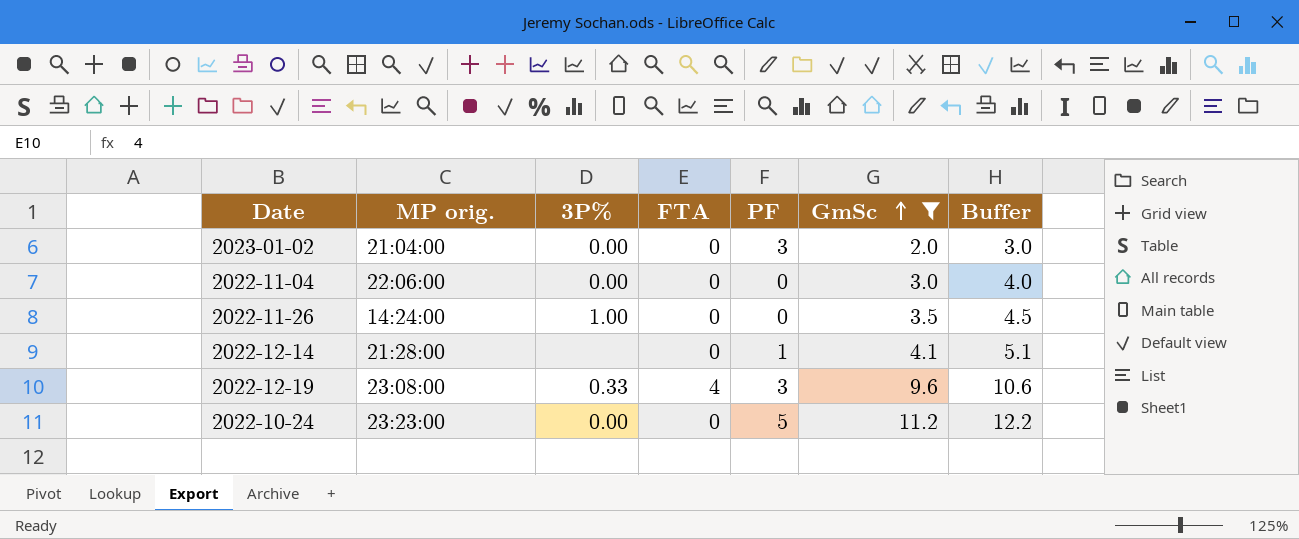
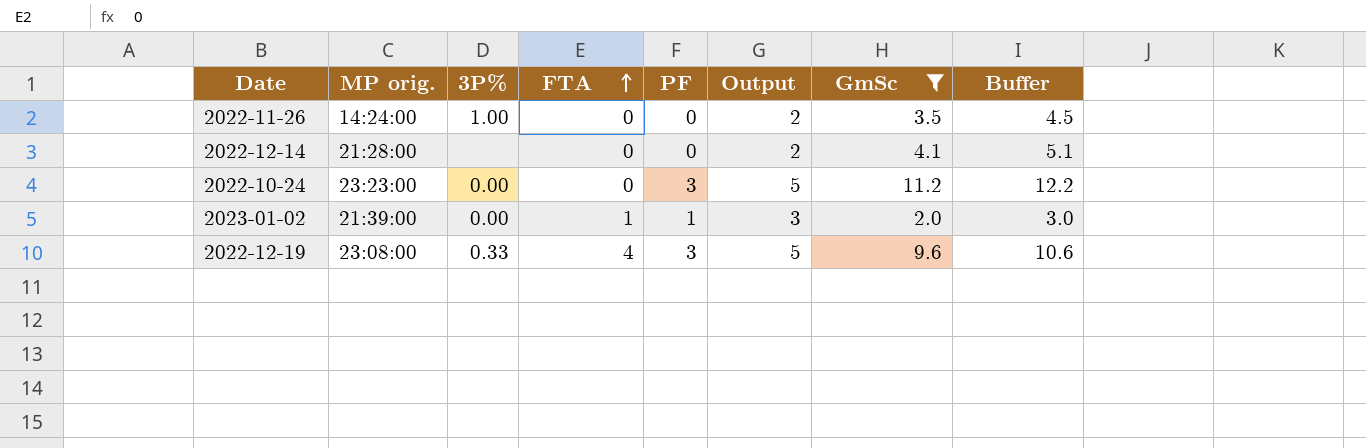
row order: GmSc ascending -> FTA ascending
column Output | formula: none -> [PF] + 2
row 2022-11-04: 22:06:00 | 0.00 | 0 | 0 | 3.0 | 4.0 -> none
2022-12-14 | PF: 1 -> 0
2022-10-24 | PF: 5 -> 3
2023-01-02 | MP orig.: 21:04:00 -> 21:39:00
2023-01-02 | FTA: 0 -> 1
2023-01-02 | PF: 3 -> 1

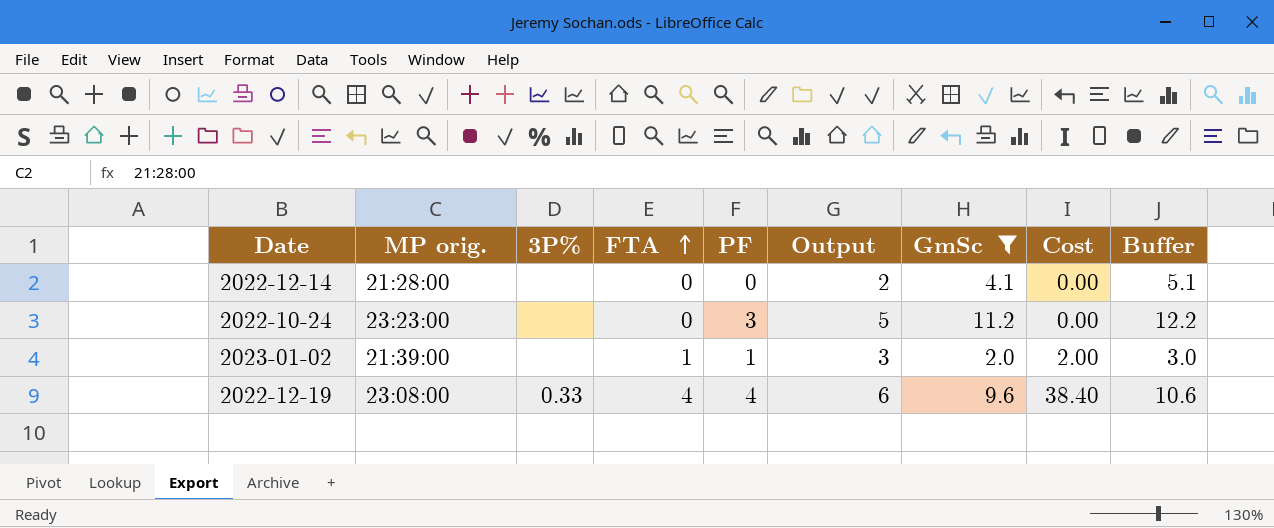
column Cost | formula: none -> [FTA] * [GmSc]
row 2022-11-26: 14:24:00 | 1.00 | 0 | 0 | 2 | 3.5 | 4.5 -> none
2022-10-24 | 3P%: 0.00 -> none
2023-01-02 | 3P%: 0.00 -> none
2022-12-19 | PF: 3 -> 4
2022-12-19 | Output: 5 -> 6

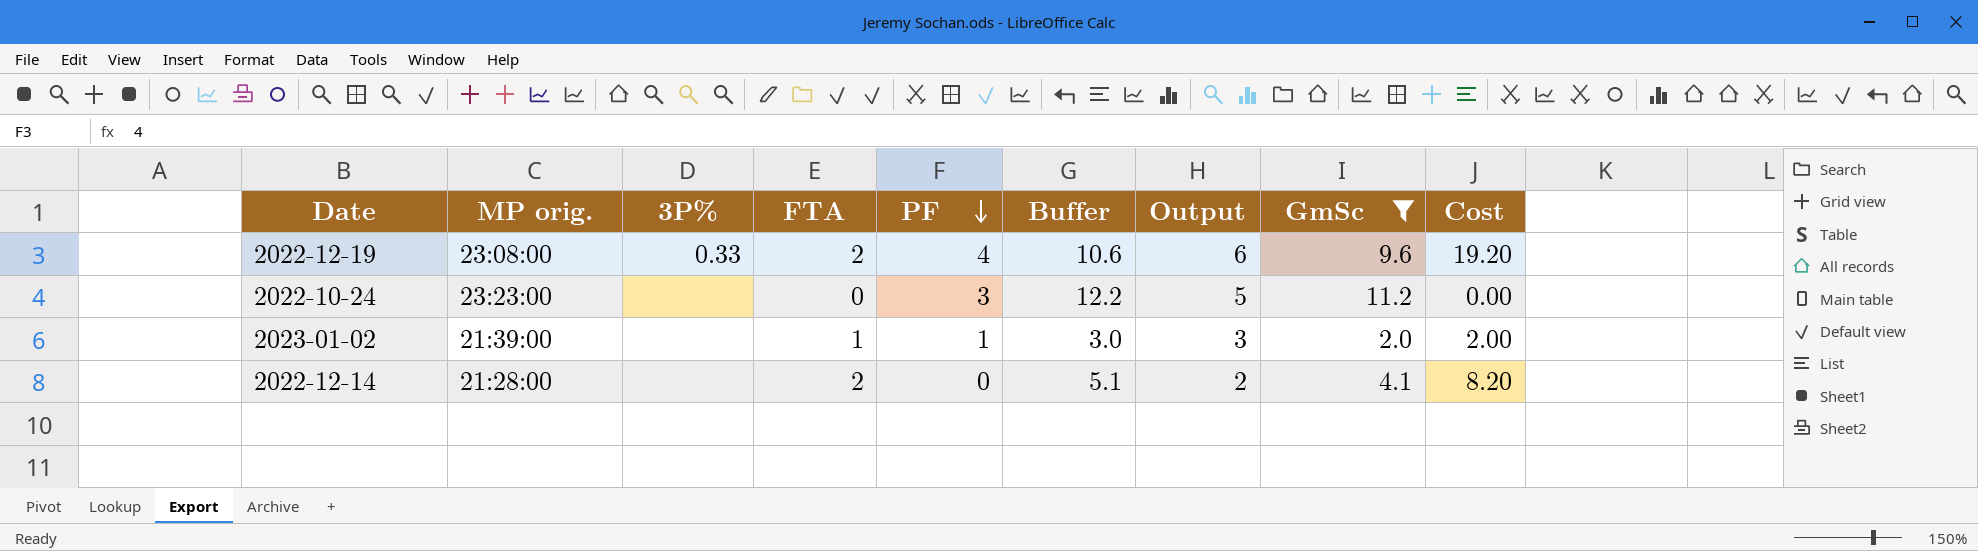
row order: FTA ascending -> PF descending
column Buffer | position: 9 -> 6
2022-12-19 | FTA: 4 -> 2
2022-12-19 | Cost: 38.40 -> 19.20
2022-12-14 | FTA: 0 -> 2
2022-12-14 | Cost: 0.00 -> 8.20

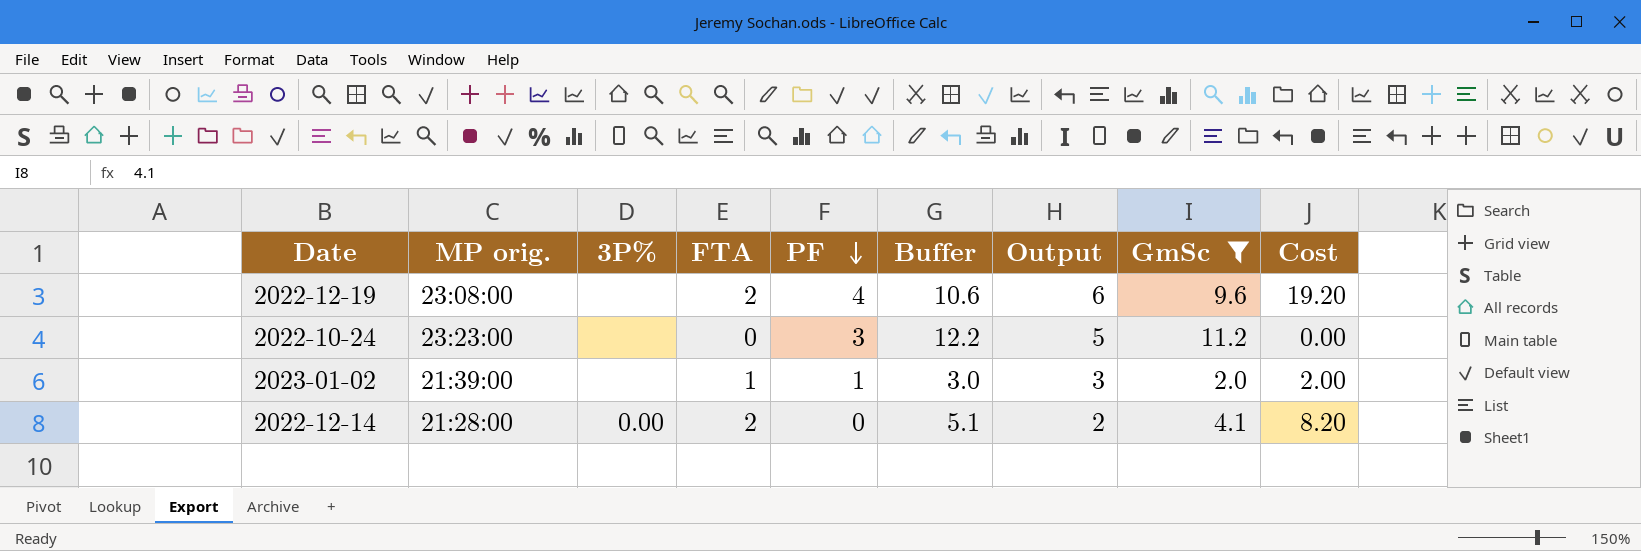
2022-12-19 | 3P%: 0.33 -> none
2022-12-14 | 3P%: none -> 0.00

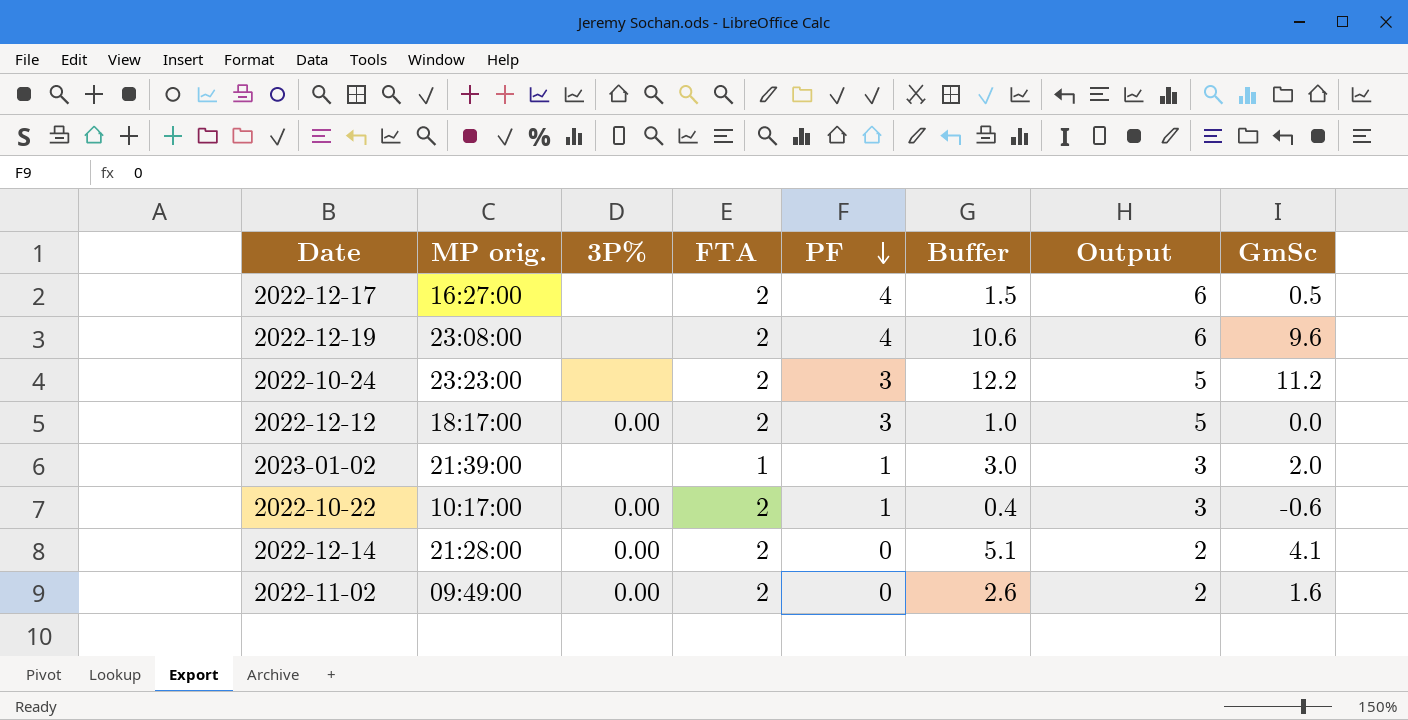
filter: GmSc >= 2.0 -> none
column Cost | formula: [FTA] * [GmSc] -> none
2022-10-24 | FTA: 0 -> 2

